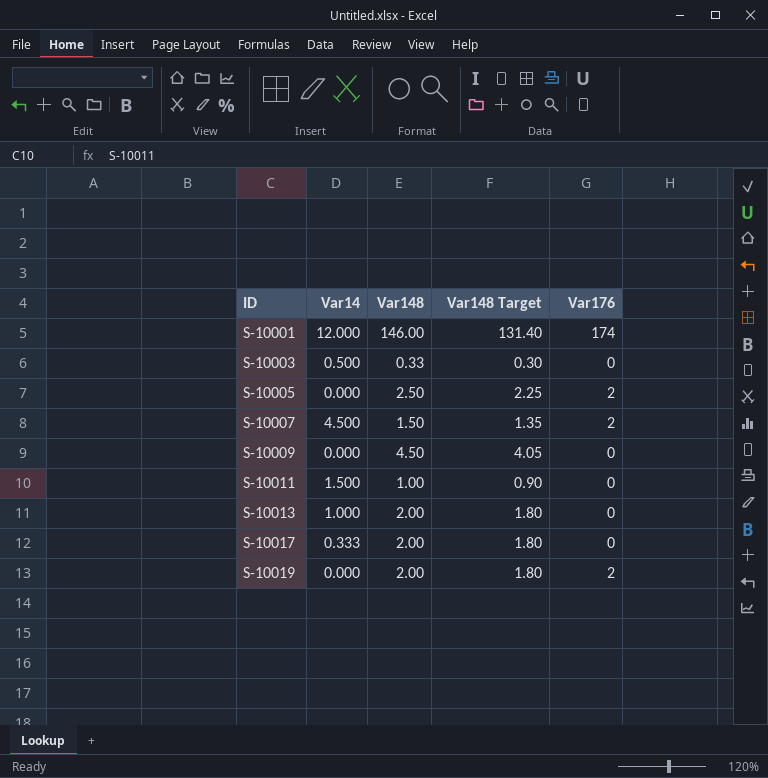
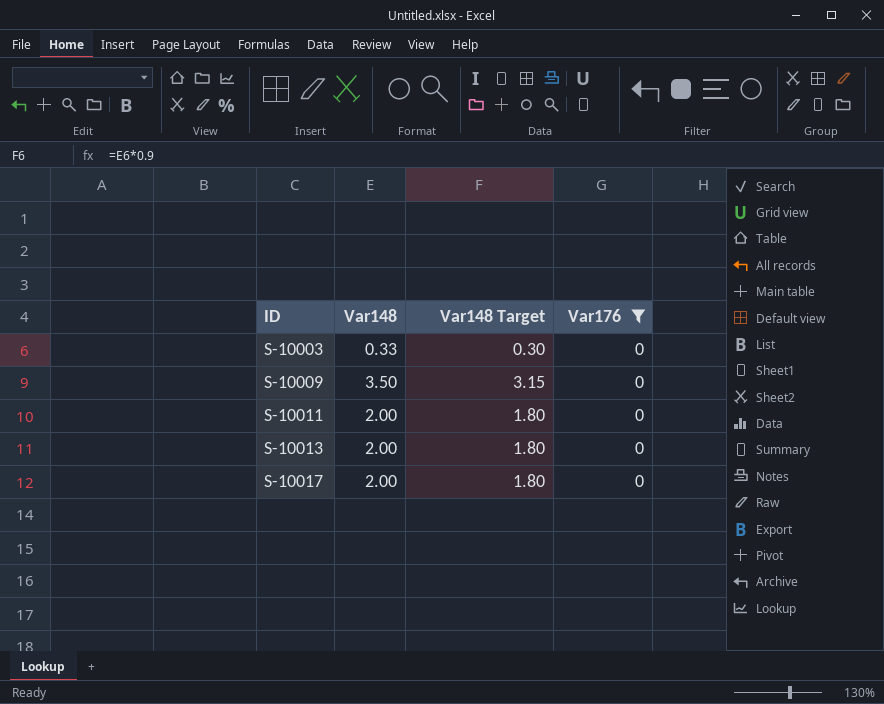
filter: none -> Var176 = 0
column Var14 | position: 2 -> none
S-10009 | Var148: 4.50 -> 3.50
S-10009 | Var148 Target: 4.05 -> 3.15
S-10011 | Var148: 1.00 -> 2.00
S-10011 | Var148 Target: 0.90 -> 1.80

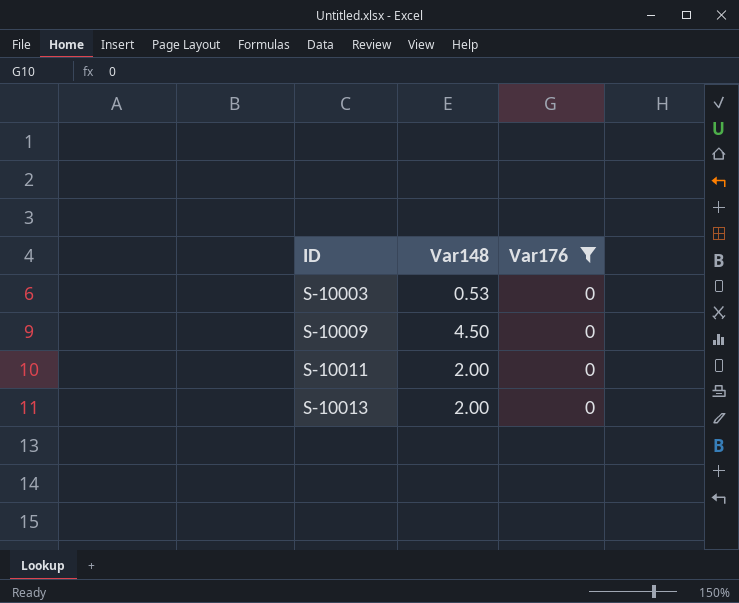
column Var148 Target | formula: [Var148] * 0.9 -> none
row S-10017: 2.00 | 1.80 | 0 -> none
S-10003 | Var148: 0.33 -> 0.53
S-10009 | Var148: 3.50 -> 4.50

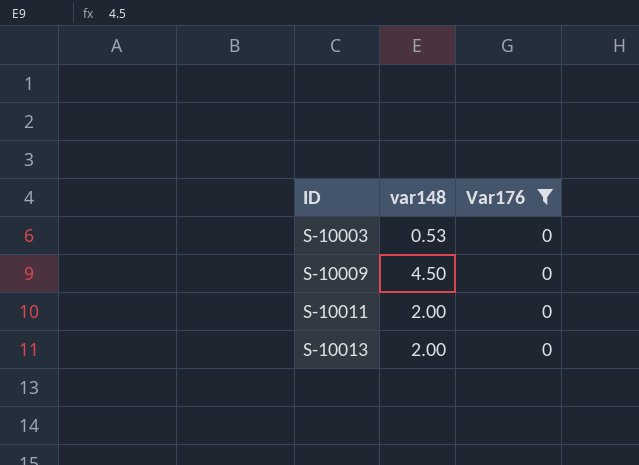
column name: Var148 -> var148

